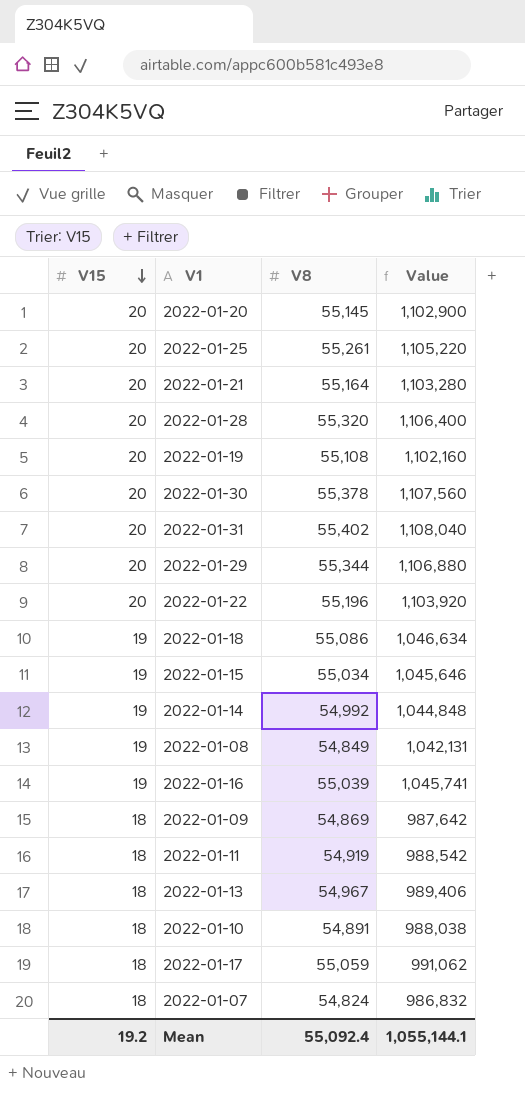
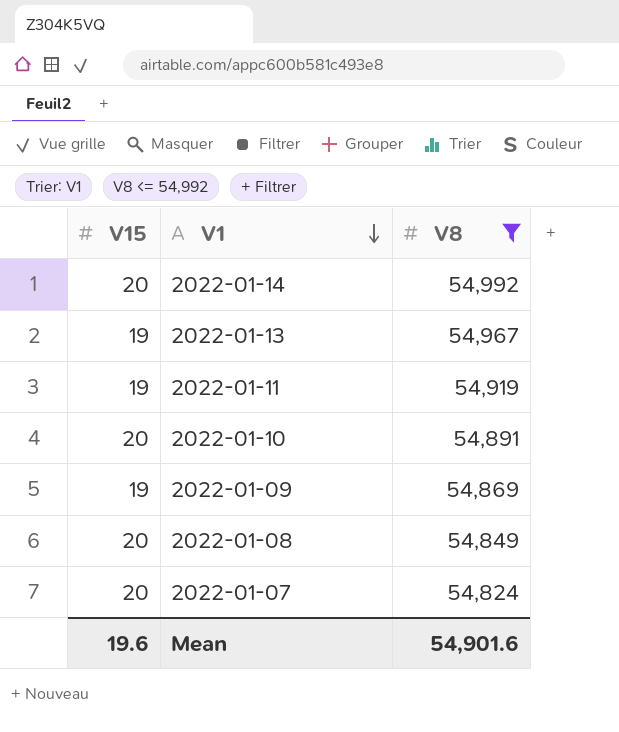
filter: none -> V8 <= 54,992
row order: V15 descending -> V1 descending
column Value | formula: [V15] * [V8] -> none
2022-01-14 | V15: 19 -> 20
2022-01-13 | V15: 18 -> 19
2022-01-11 | V15: 18 -> 19
2022-01-10 | V15: 18 -> 20
2022-01-09 | V15: 18 -> 19
2022-01-08 | V15: 19 -> 20
2022-01-07 | V15: 18 -> 20
Mean | V15: 19.2 -> 19.6
Mean | V8: 55,092.4 -> 54,901.6

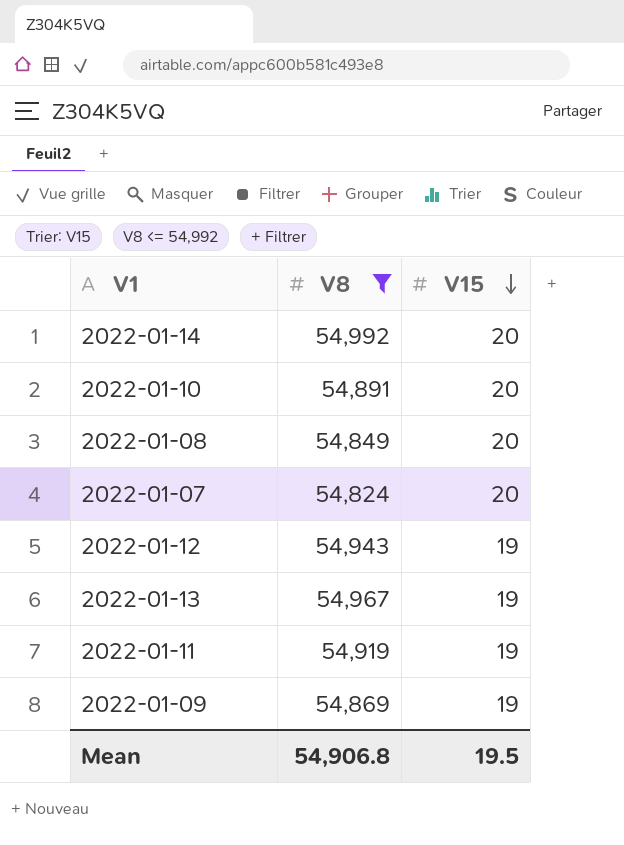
row order: V1 descending -> V15 descending
column V15 | position: 1 -> 3
row 2022-01-12: none -> 54,943 | 19
Mean | V8: 54,901.6 -> 54,906.8
Mean | V15: 19.6 -> 19.5

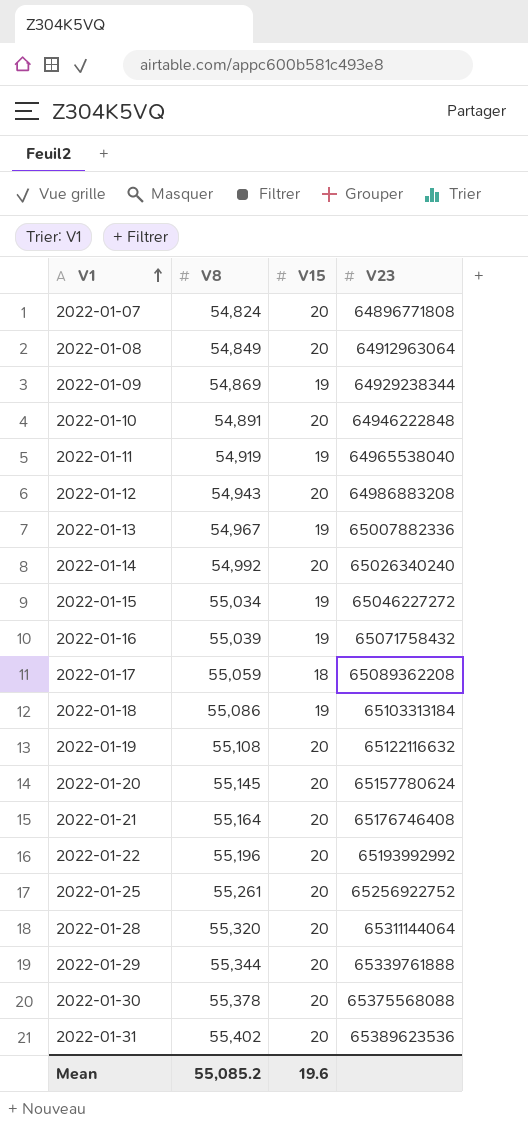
filter: V8 <= 54,992 -> none
row order: V15 descending -> V1 ascending
column V23 | position: none -> 4
2022-01-12 | V15: 19 -> 20
Mean | V8: 54,906.8 -> 55,085.2
Mean | V15: 19.5 -> 19.6

